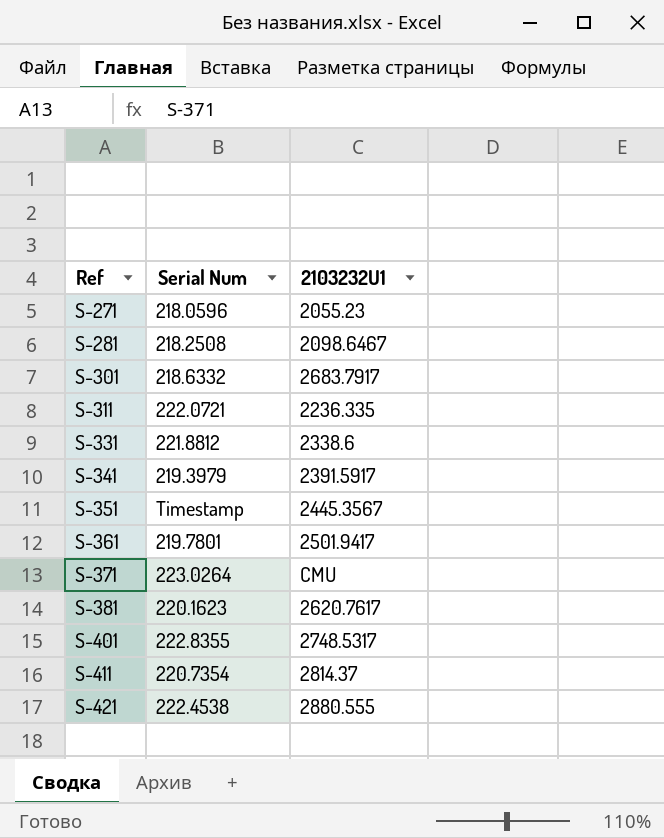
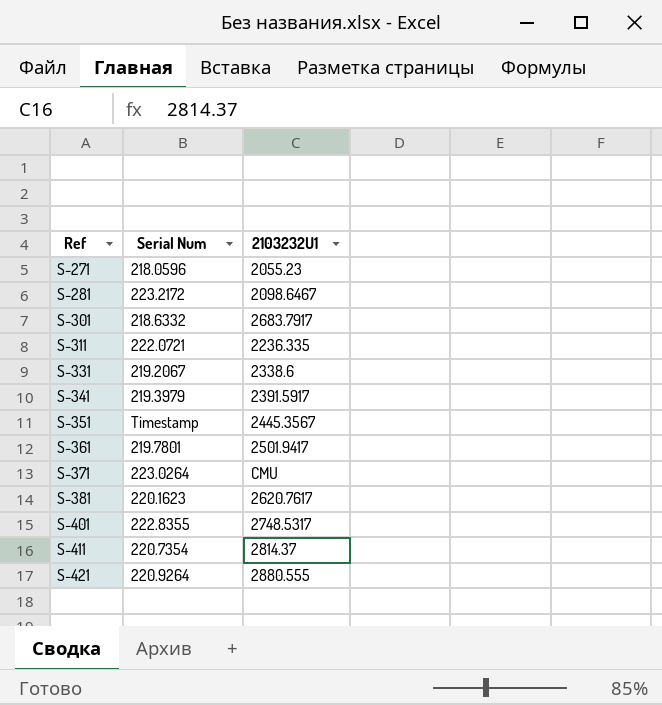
S-281 | Serial Num: 218.2508 -> 223.2172
S-331 | Serial Num: 221.8812 -> 219.2067
S-421 | Serial Num: 222.4538 -> 220.9264

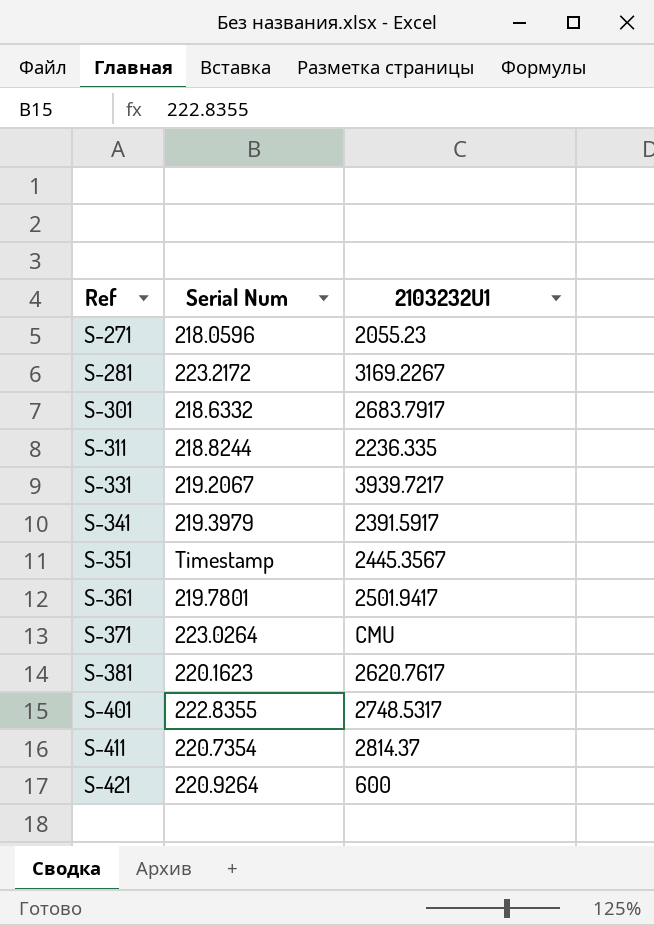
S-281 | 2103232U1: 2098.6467 -> 3169.2267
S-311 | Serial Num: 222.0721 -> 218.8244
S-331 | 2103232U1: 2338.6 -> 3939.7217
S-421 | 2103232U1: 2880.555 -> 600

